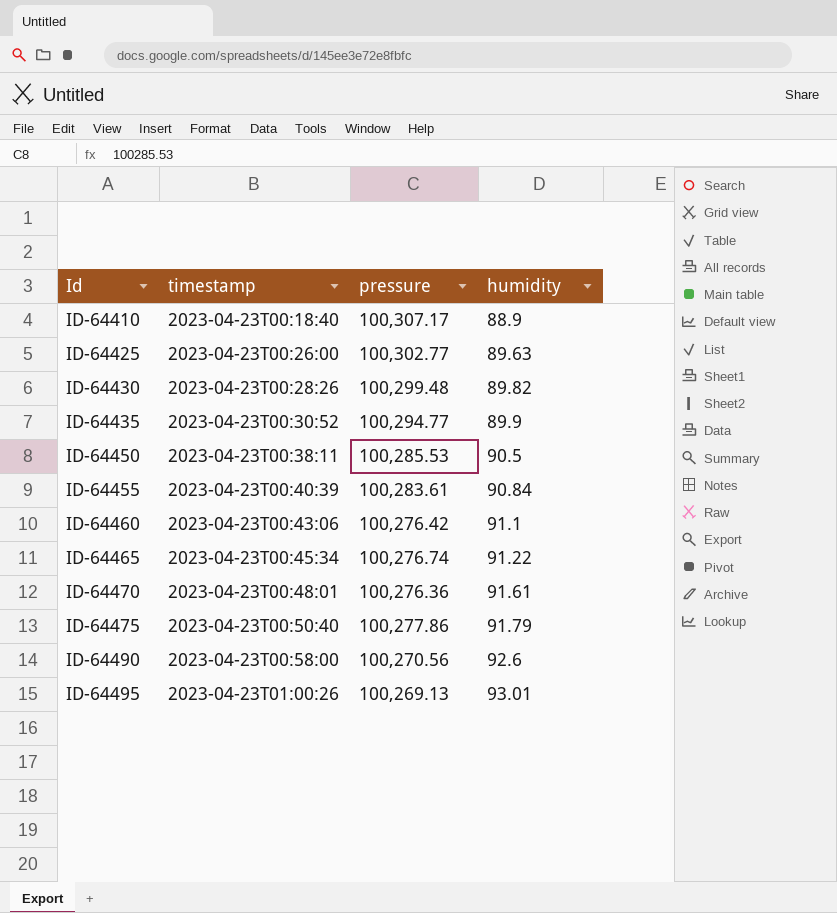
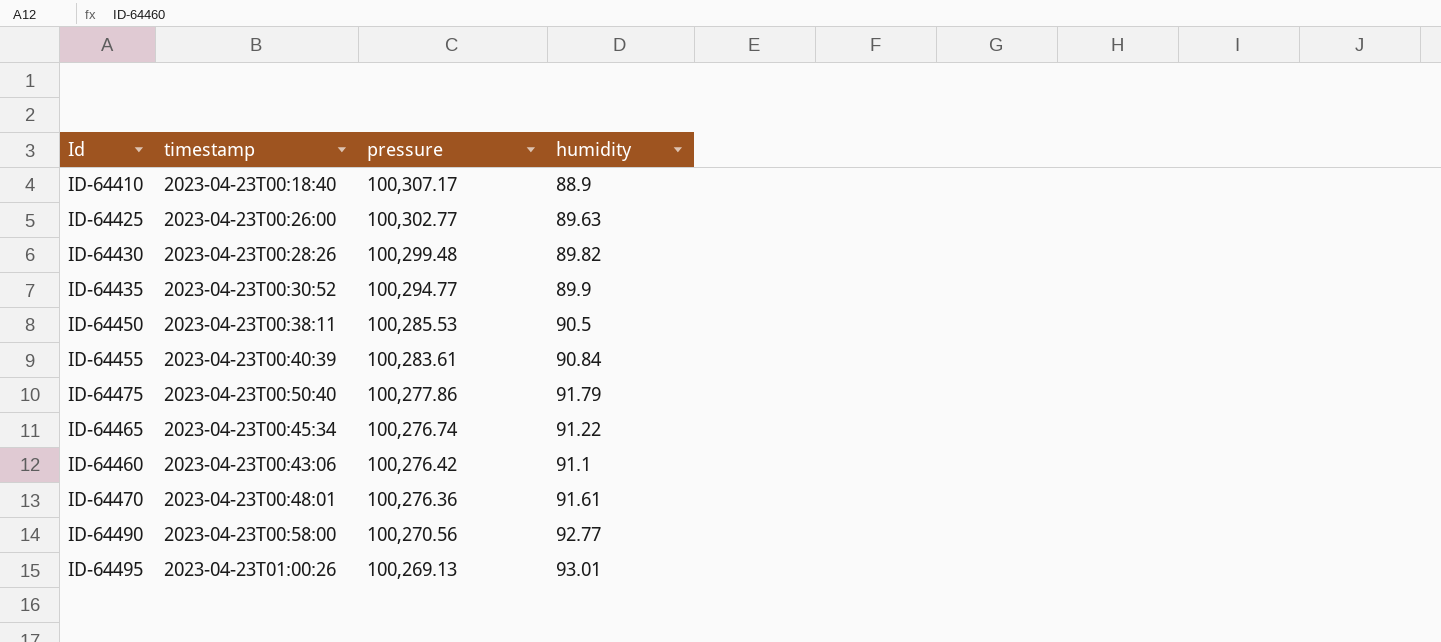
row order: Id ascending -> pressure descending
ID-64490 | humidity: 92.6 -> 92.77

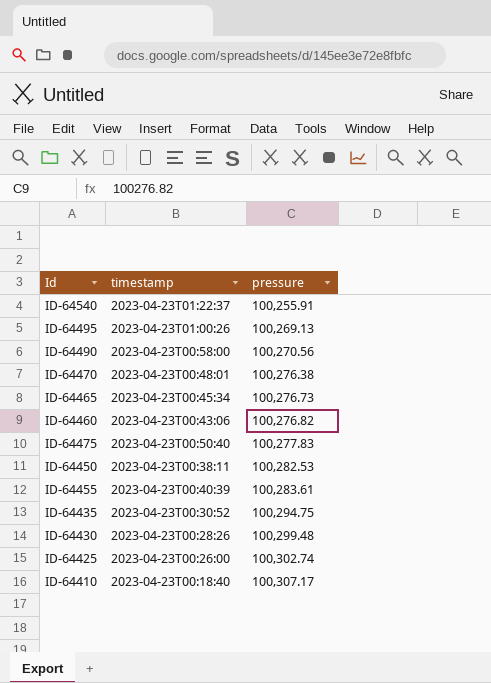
row order: pressure descending -> pressure ascending
column humidity | position: 4 -> none
row ID-64540: none -> 2023-04-23T01:22:37 | 100,255.91
ID-64470 | pressure: 100,276.36 -> 100,276.38
ID-64465 | pressure: 100,276.74 -> 100,276.73
ID-64460 | pressure: 100,276.42 -> 100,276.82
ID-64475 | pressure: 100,277.86 -> 100,277.83
ID-64450 | pressure: 100,285.53 -> 100,282.53
ID-64435 | pressure: 100,294.77 -> 100,294.75
ID-64425 | pressure: 100,302.77 -> 100,302.74

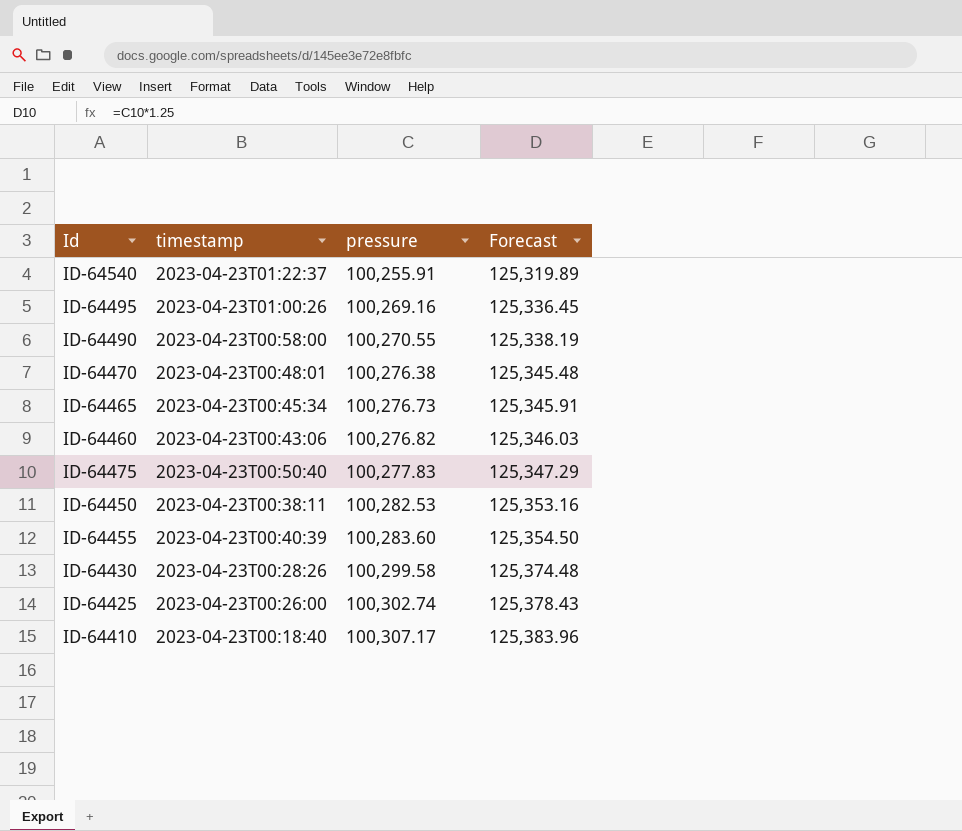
column Forecast | formula: none -> [pressure] * 1.25
row ID-64435: 2023-04-23T00:30:52 | 100,294.75 -> none
ID-64495 | pressure: 100,269.13 -> 100,269.16
ID-64490 | pressure: 100,270.56 -> 100,270.55
ID-64455 | pressure: 100,283.61 -> 100,283.60
ID-64430 | pressure: 100,299.48 -> 100,299.58

